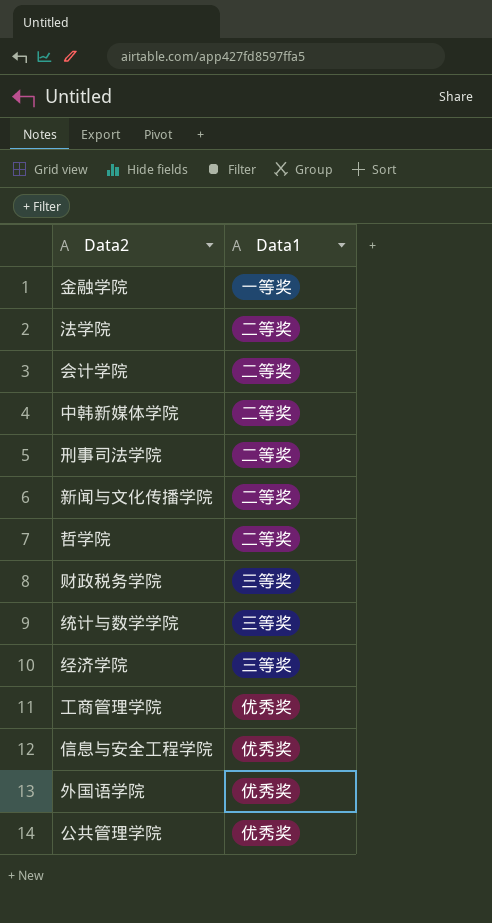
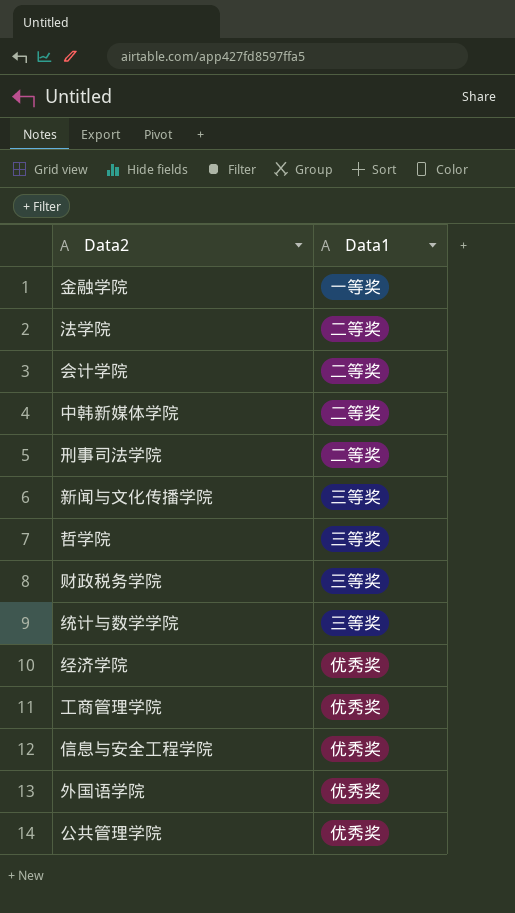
新闻与文化传播学院 | Data1: 二等奖 -> 三等奖
哲学院 | Data1: 二等奖 -> 三等奖
经济学院 | Data1: 三等奖 -> 优秀奖

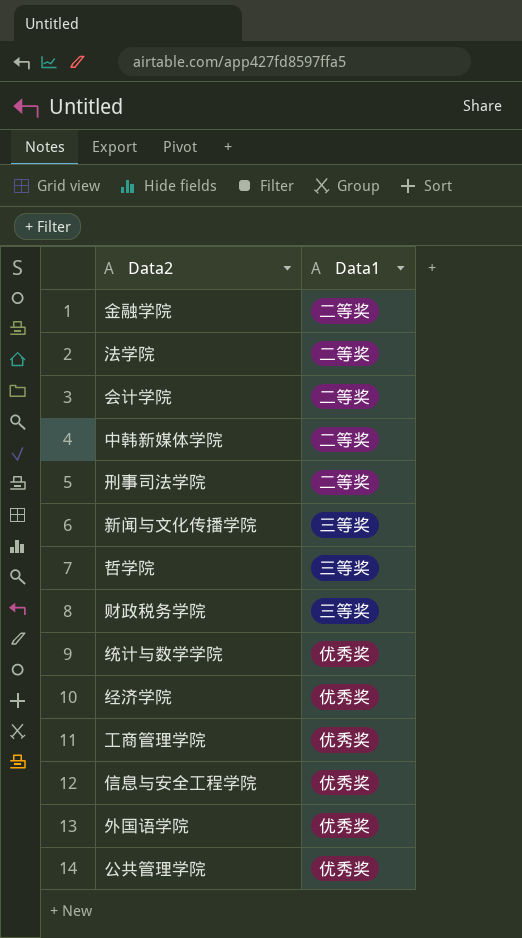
金融学院 | Data1: 一等奖 -> 二等奖
统计与数学学院 | Data1: 三等奖 -> 优秀奖

